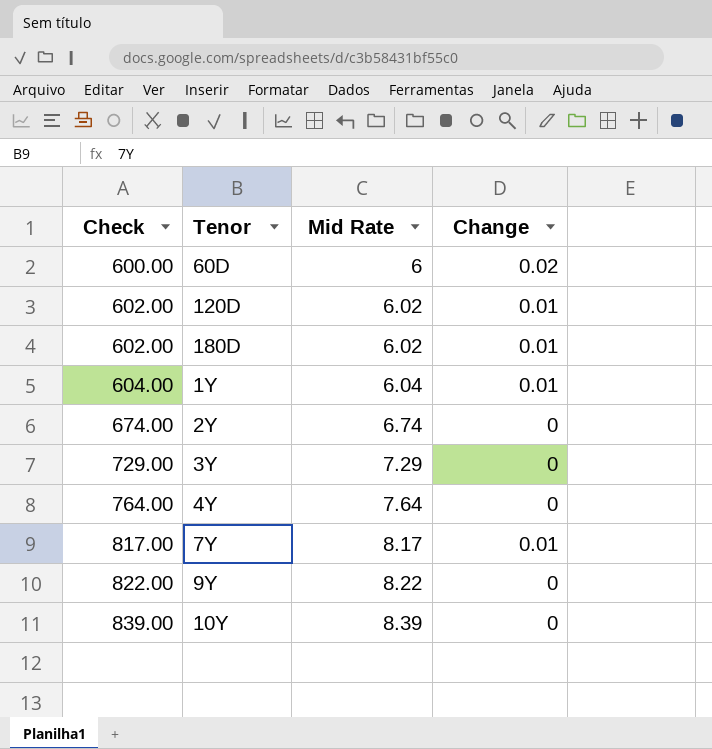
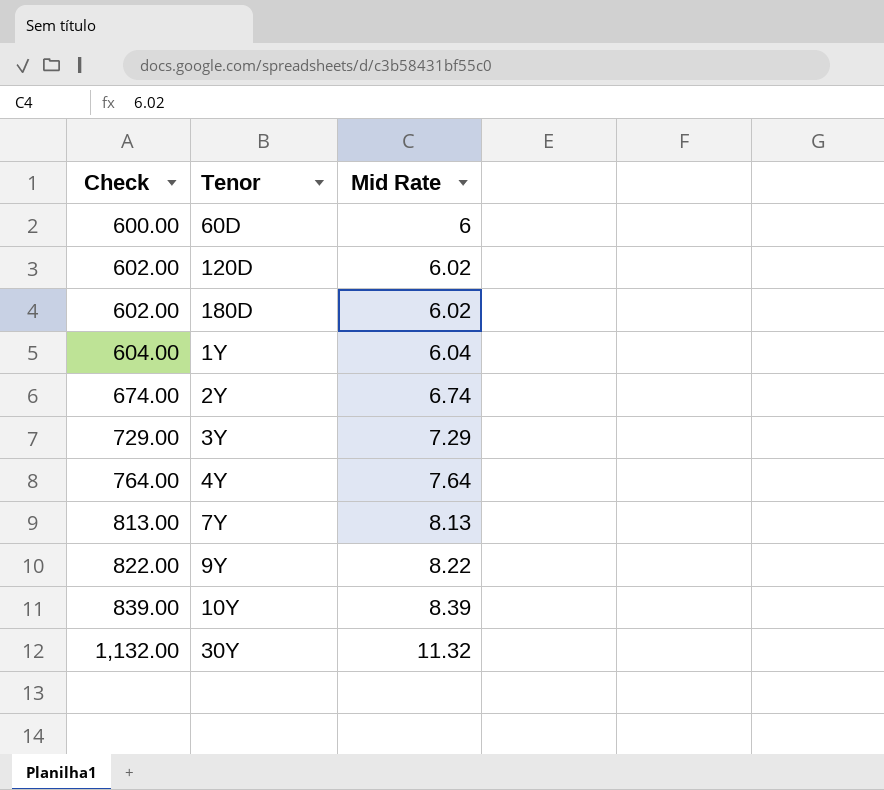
column Change | position: 4 -> none
7Y | Check: 817.00 -> 813.00
7Y | Mid Rate: 8.17 -> 8.13
row 30Y: none -> 1,132.00 | 11.32

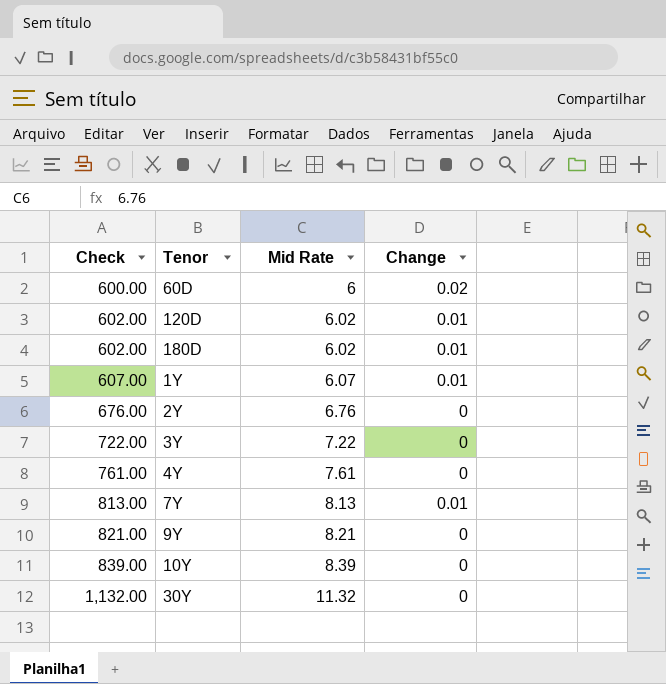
column Change | position: none -> 4
1Y | Check: 604.00 -> 607.00
1Y | Mid Rate: 6.04 -> 6.07
2Y | Check: 674.00 -> 676.00
2Y | Mid Rate: 6.74 -> 6.76
3Y | Check: 729.00 -> 722.00
3Y | Mid Rate: 7.29 -> 7.22
4Y | Check: 764.00 -> 761.00
4Y | Mid Rate: 7.64 -> 7.61
9Y | Check: 822.00 -> 821.00
9Y | Mid Rate: 8.22 -> 8.21

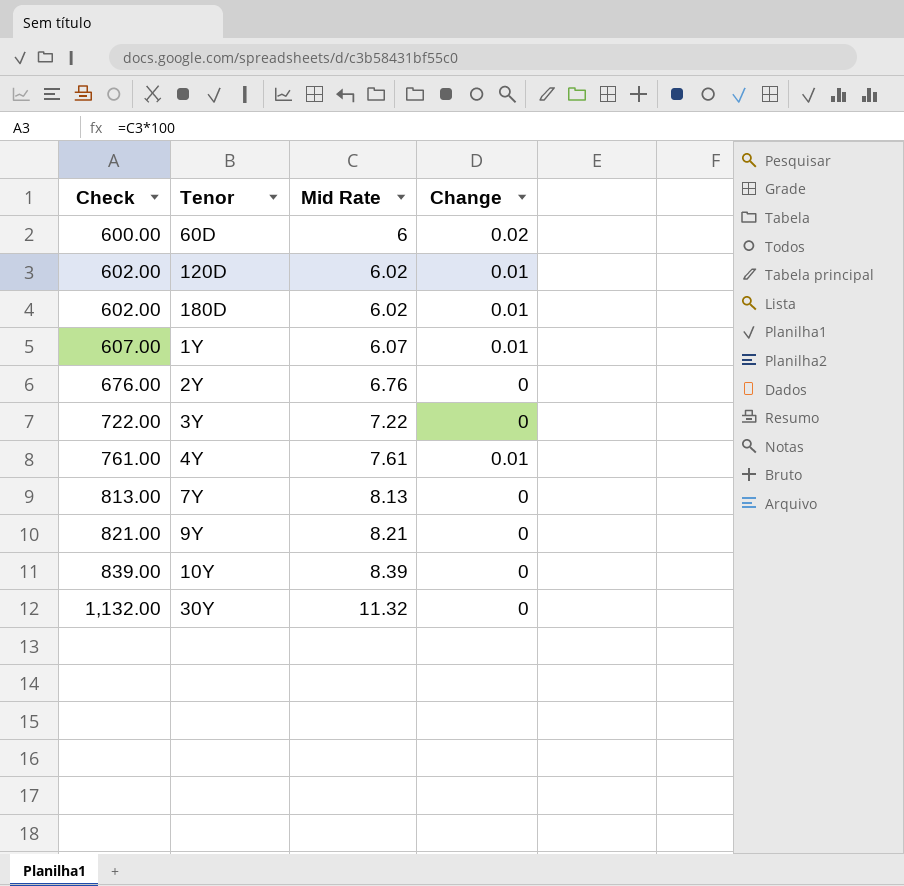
4Y | Change: 0 -> 0.01
7Y | Change: 0.01 -> 0

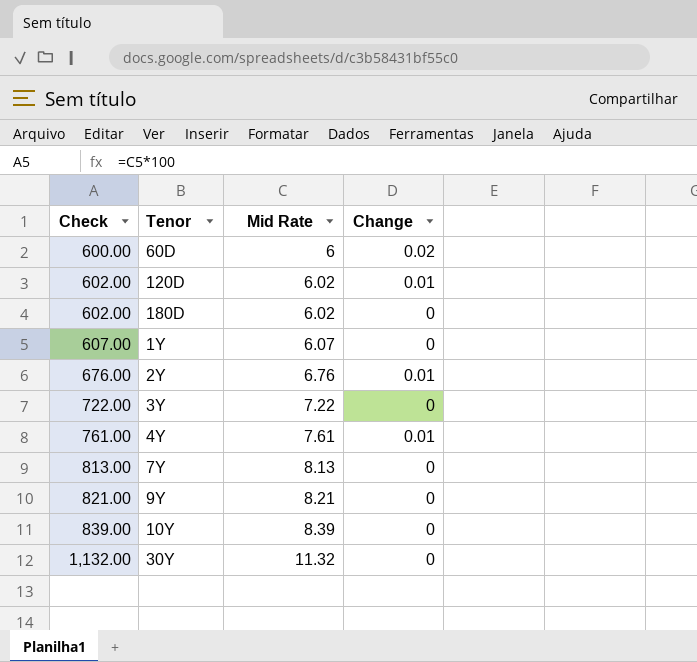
180D | Change: 0.01 -> 0
1Y | Change: 0.01 -> 0
2Y | Change: 0 -> 0.01

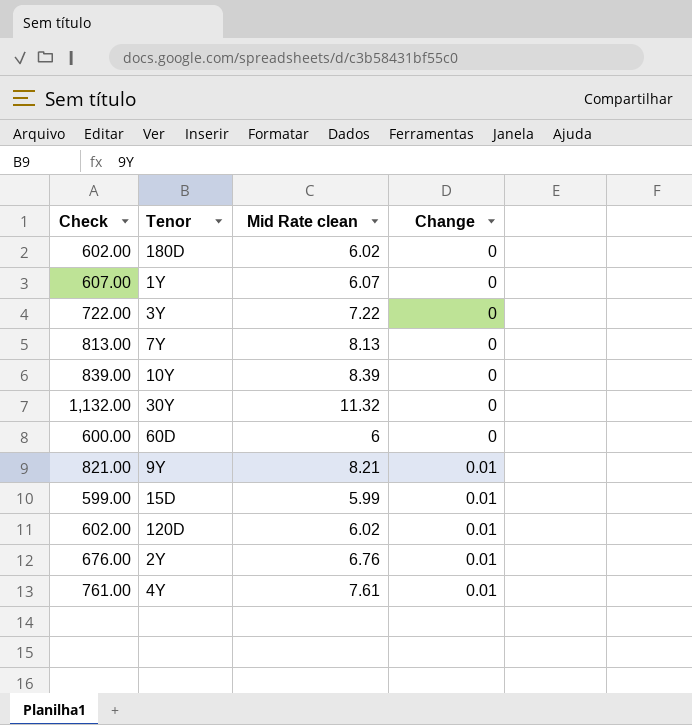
row order: Check ascending -> Change ascending
column name: Mid Rate -> Mid Rate clean
60D | Change: 0.02 -> 0
9Y | Change: 0 -> 0.01
row 15D: none -> 599.00 | 5.99 | 0.01

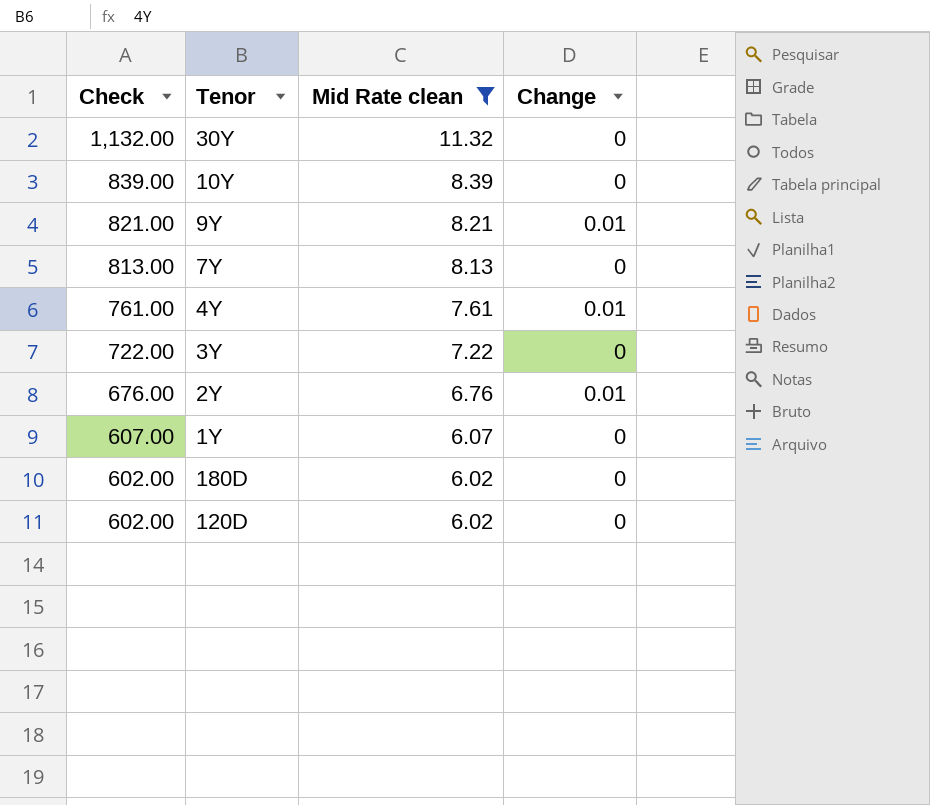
filter: none -> Mid Rate clean >= 6.02
row order: Change ascending -> Check descending
120D | Change: 0.01 -> 0

